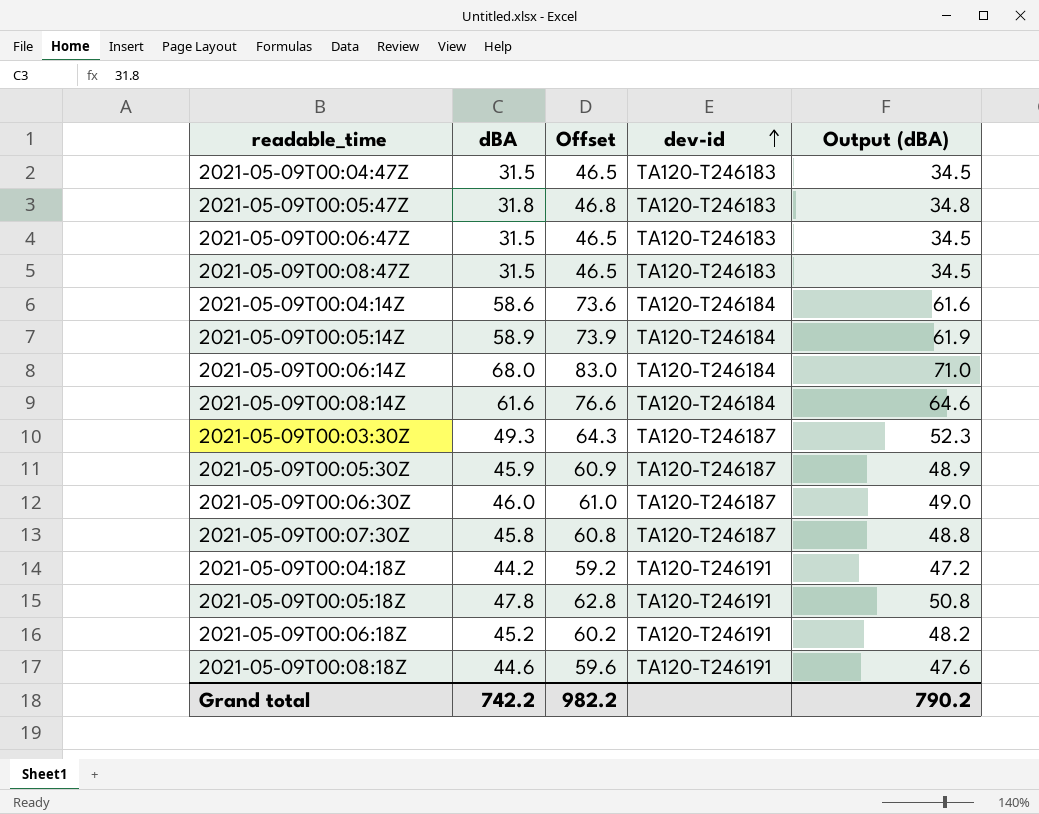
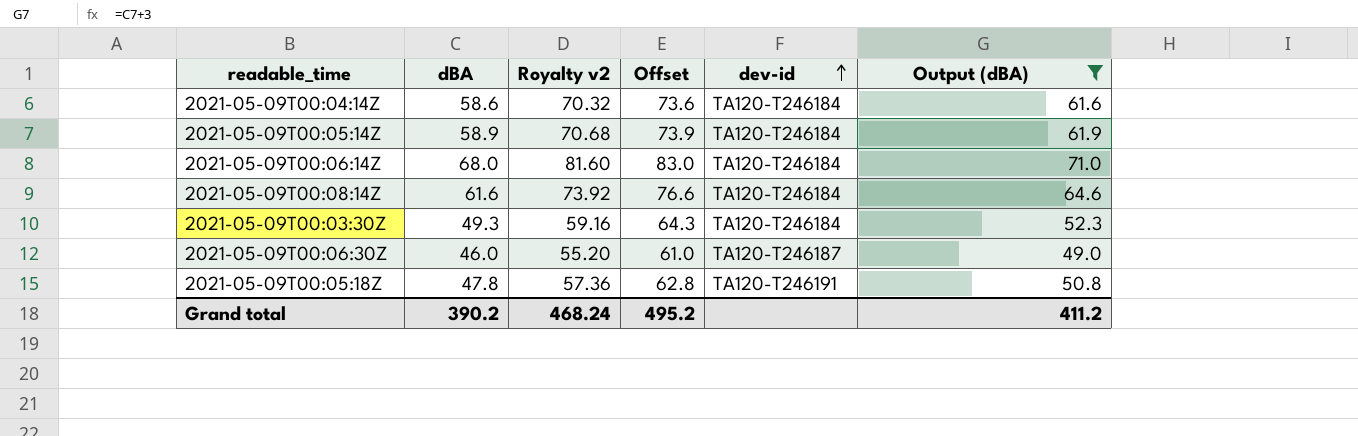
filter: none -> Output (dBA) >= 49.0
column Royalty v2 | formula: none -> [dBA] * 1.2
2021-05-09T00:03:30Z | dev-id: TA120-T246187 -> TA120-T246184
Grand total | dBA: 742.2 -> 390.2
Grand total | Offset: 982.2 -> 495.2
Grand total | Output (dBA): 790.2 -> 411.2

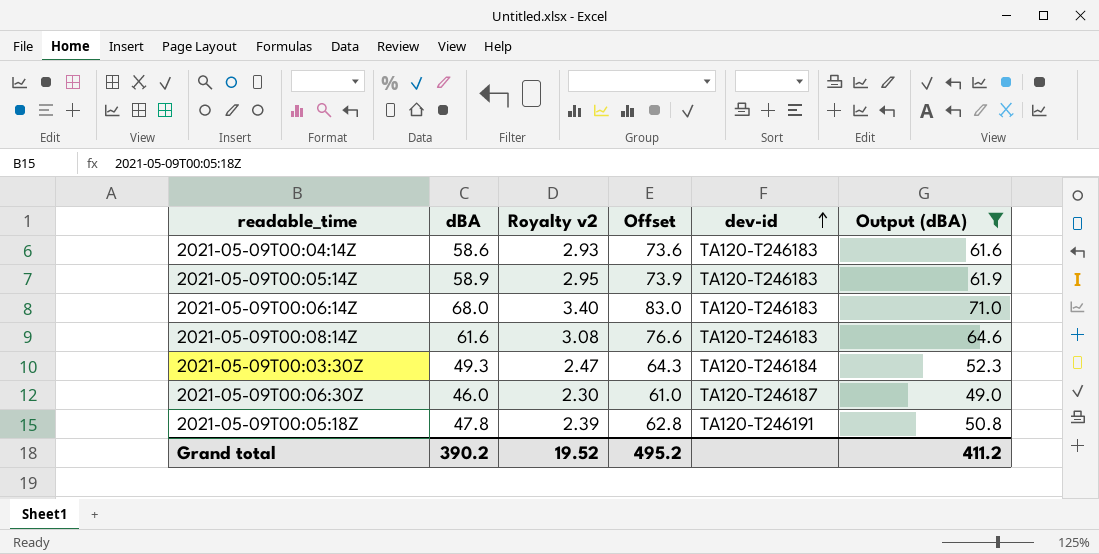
column Royalty v2 | formula: [dBA] * 1.2 -> [dBA] * 0.05
2021-05-09T00:04:14Z | dev-id: TA120-T246184 -> TA120-T246183
2021-05-09T00:05:14Z | dev-id: TA120-T246184 -> TA120-T246183
2021-05-09T00:06:14Z | dev-id: TA120-T246184 -> TA120-T246183
2021-05-09T00:08:14Z | dev-id: TA120-T246184 -> TA120-T246183
Grand total | Royalty v2: 468.24 -> 19.52

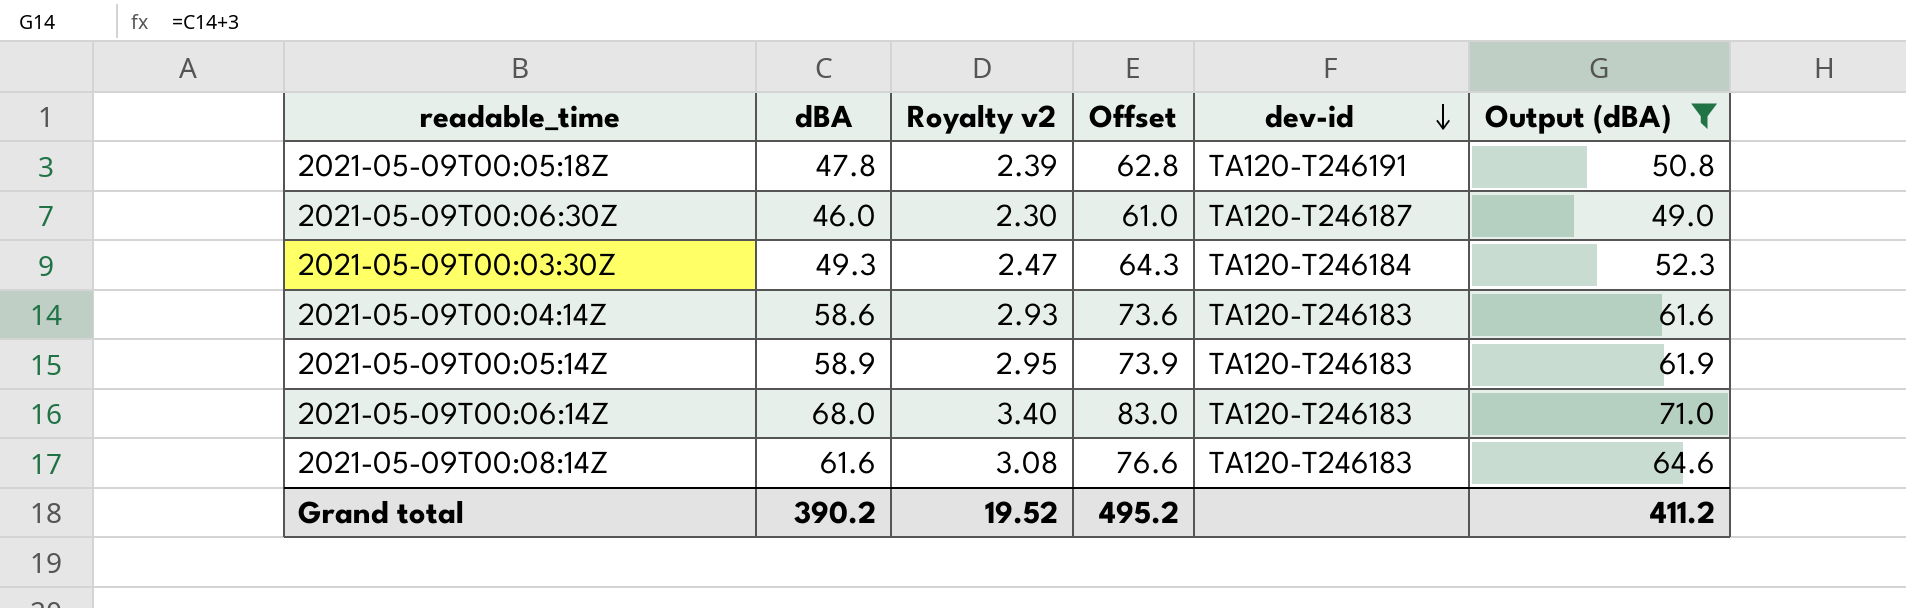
row order: dev-id ascending -> dev-id descending

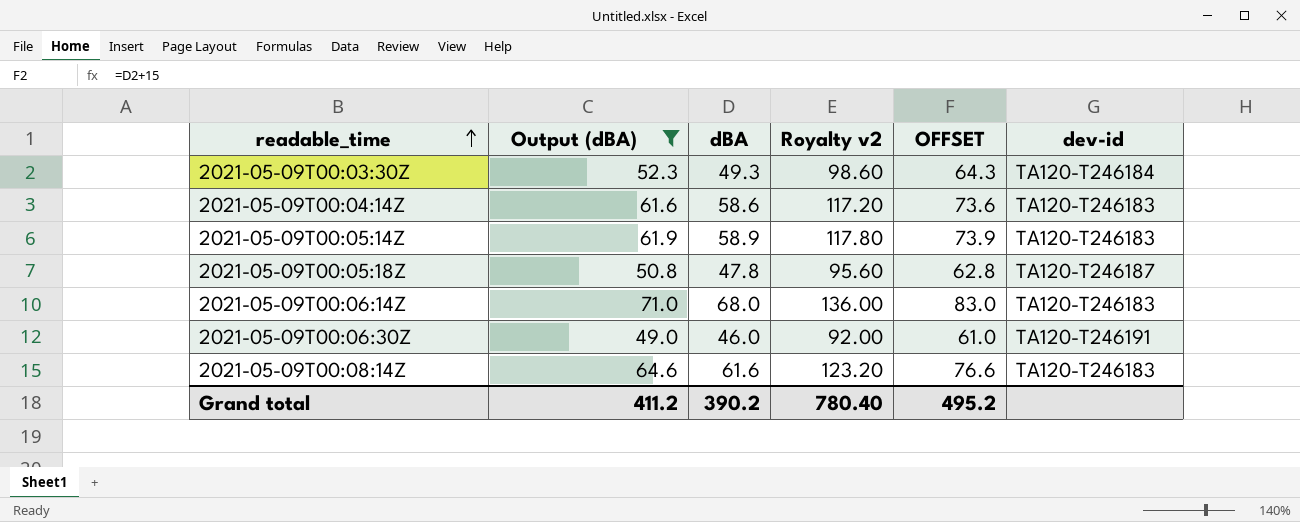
row order: dev-id descending -> readable_time ascending
column Output (dBA) | position: 6 -> 2
column Royalty v2 | formula: [dBA] * 0.05 -> [dBA] * 2
column name: Offset -> OFFSET
2021-05-09T00:05:18Z | dev-id: TA120-T246191 -> TA120-T246187
2021-05-09T00:06:30Z | dev-id: TA120-T246187 -> TA120-T246191
Grand total | Royalty v2: 19.52 -> 780.40

